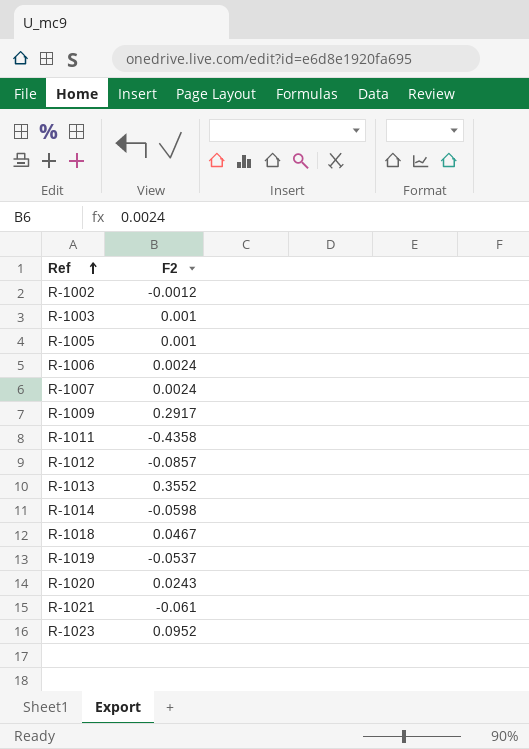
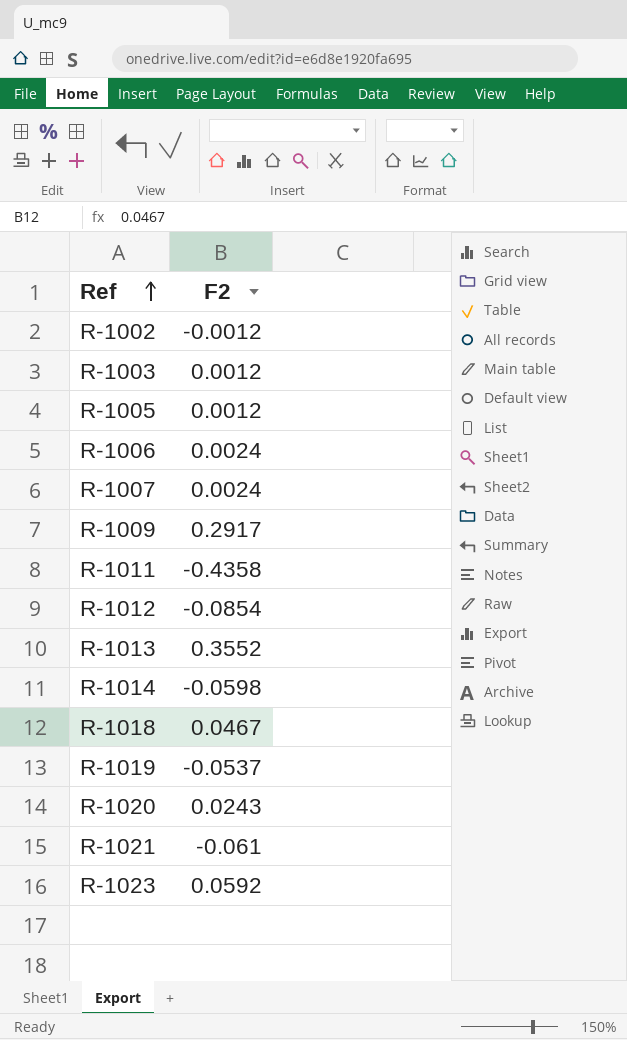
R-1003 | F2: 0.001 -> 0.0012
R-1005 | F2: 0.001 -> 0.0012
R-1012 | F2: -0.0857 -> -0.0854
R-1023 | F2: 0.0952 -> 0.0592

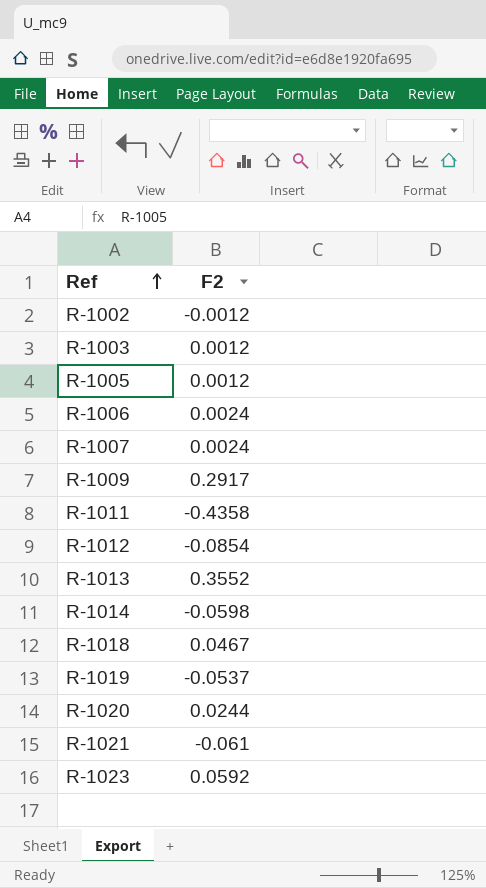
R-1020 | F2: 0.0243 -> 0.0244

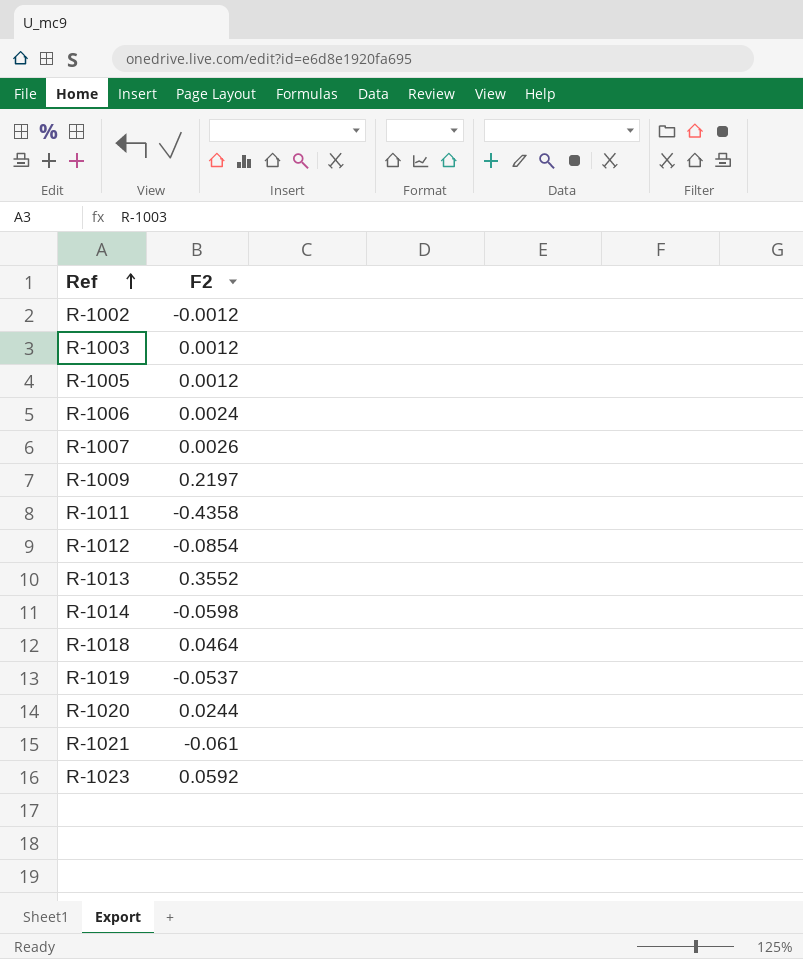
R-1007 | F2: 0.0024 -> 0.0026
R-1009 | F2: 0.2917 -> 0.2197
R-1018 | F2: 0.0467 -> 0.0464

